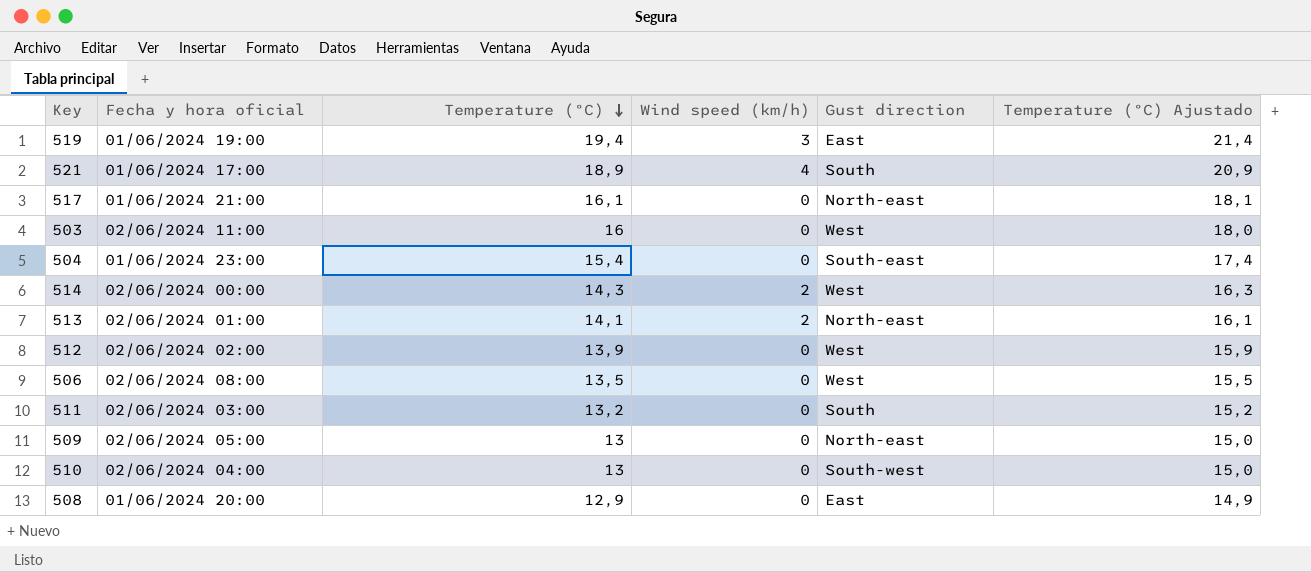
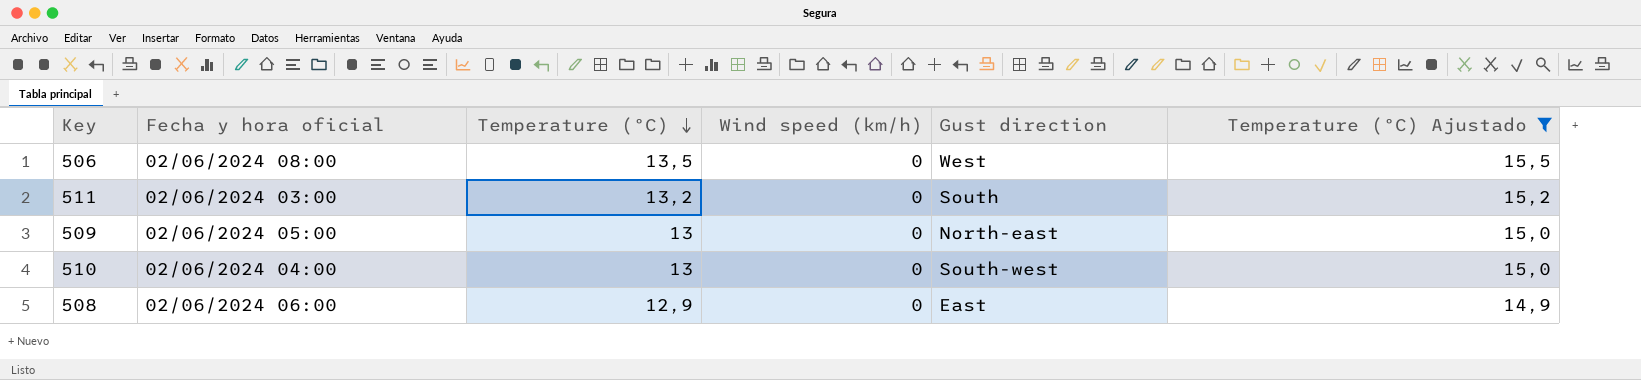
filter: none -> Temperature (ºC) Ajustado <= 15,5
508 | Fecha y hora oficial: 01/06/2024 20:00 -> 02/06/2024 06:00

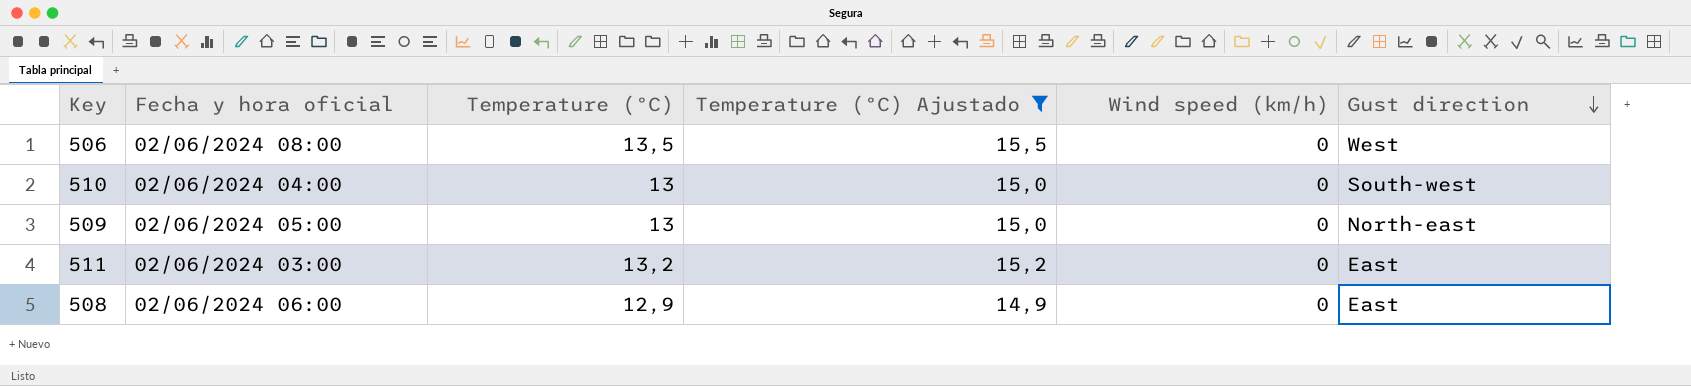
row order: Temperature (ºC) descending -> Gust direction descending
column Temperature (ºC) Ajustado | position: 6 -> 4
511 | Gust direction: South -> East

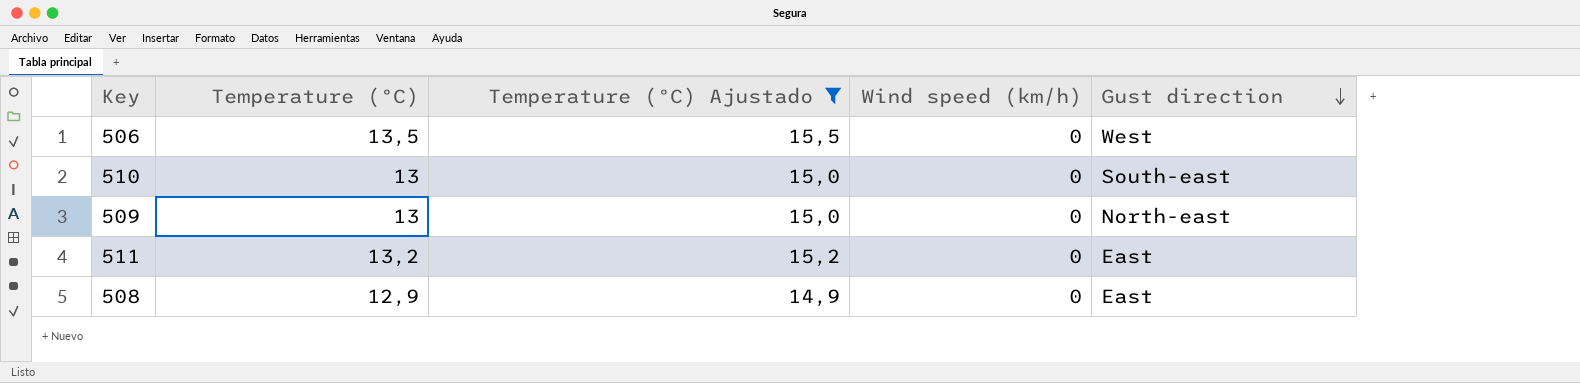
column Fecha y hora oficial | position: 2 -> none
510 | Gust direction: South-west -> South-east

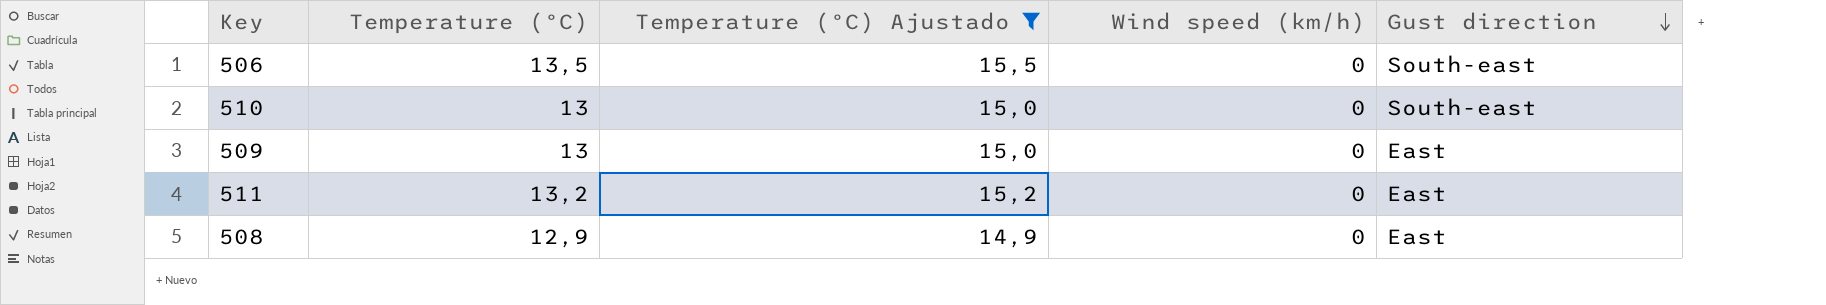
506 | Gust direction: West -> South-east
509 | Gust direction: North-east -> East

